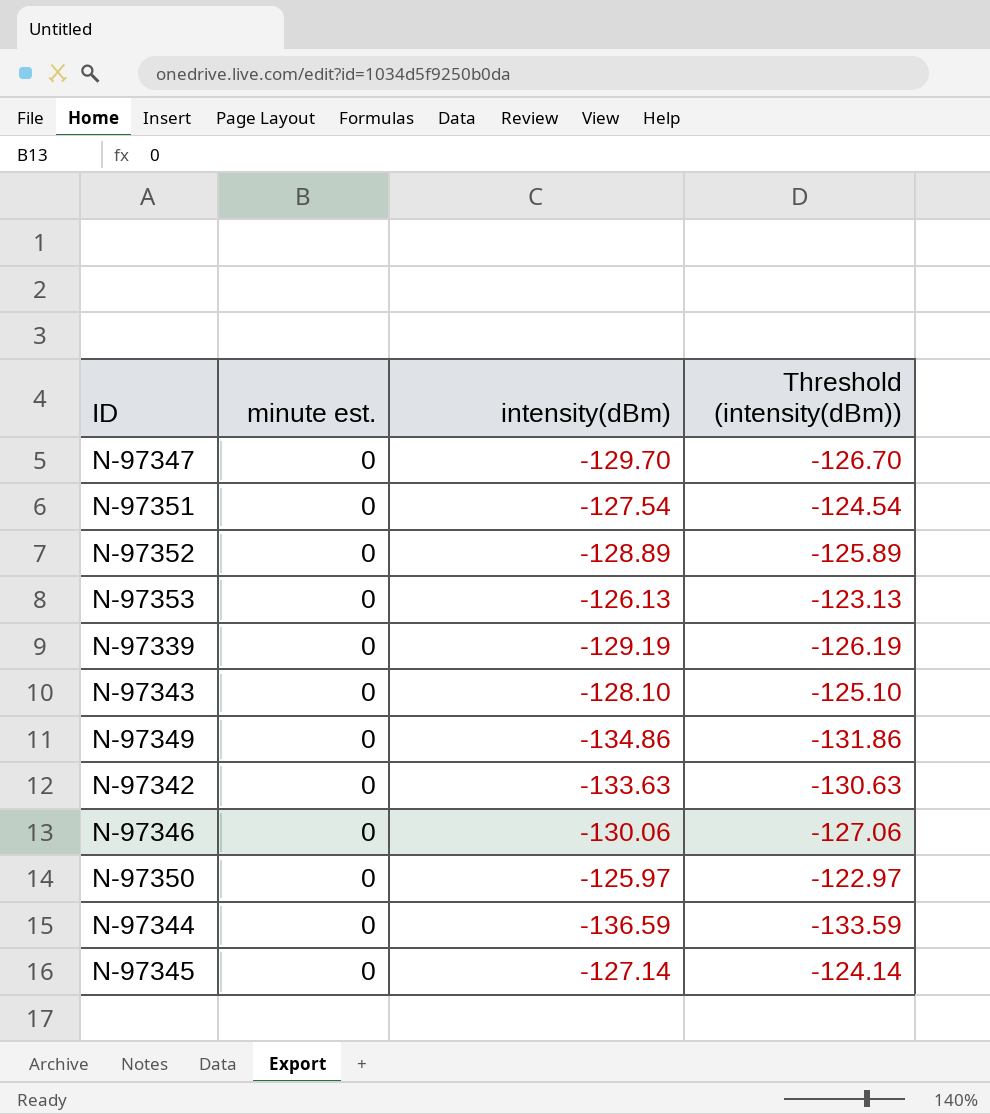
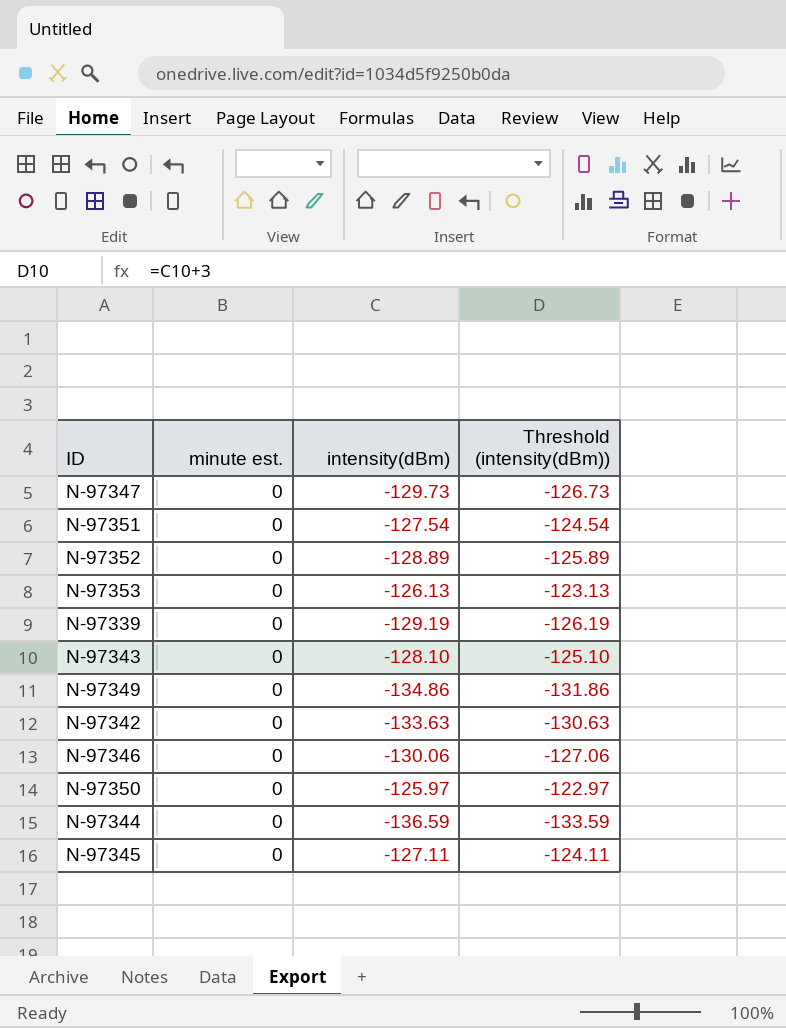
N-97347 | intensity(dBm): -129.70 -> -129.73
N-97347 | Threshold (intensity(dBm)): -126.70 -> -126.73
N-97345 | intensity(dBm): -127.14 -> -127.11
N-97345 | Threshold (intensity(dBm)): -124.14 -> -124.11

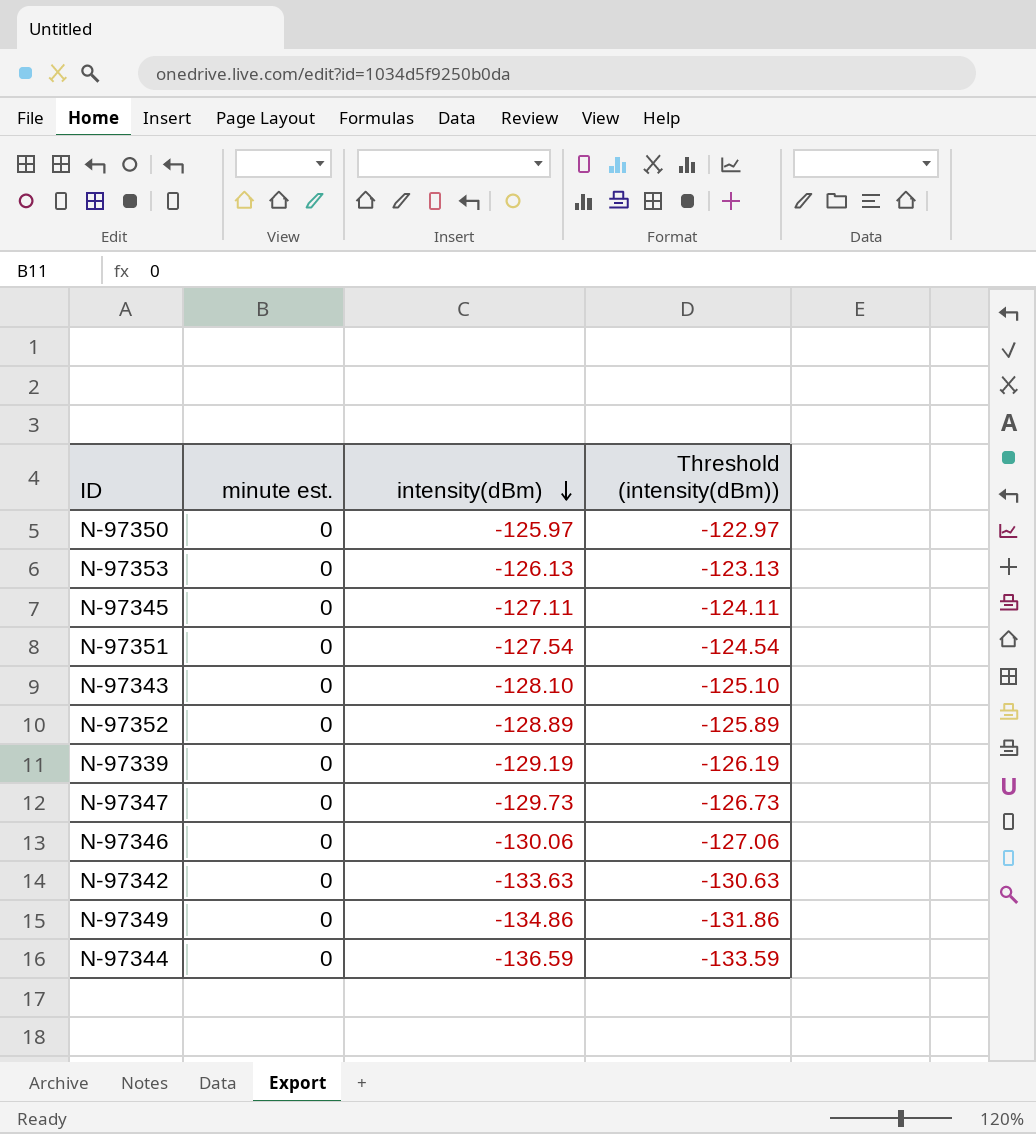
row order: none -> intensity(dBm) descending

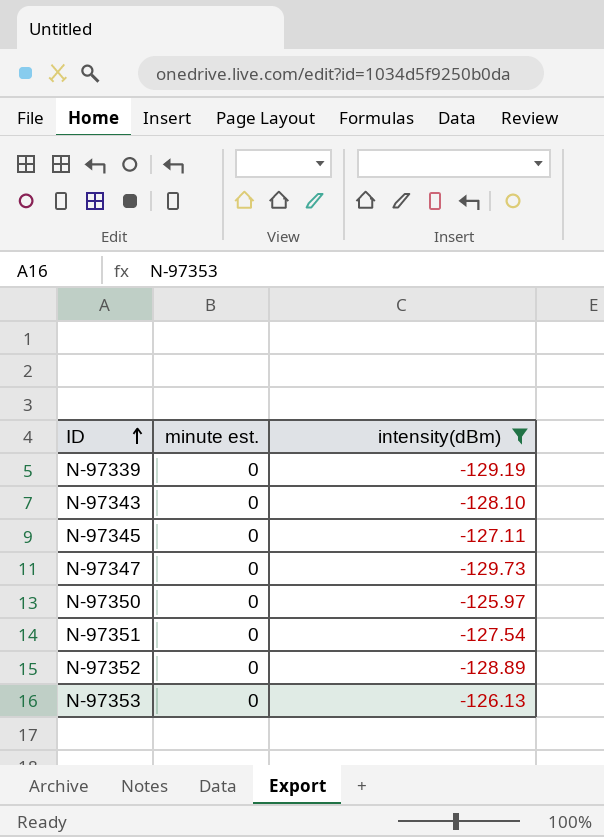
filter: none -> intensity(dBm) >= -129.73
row order: intensity(dBm) descending -> ID ascending
column Threshold (intensity(dBm)) | formula: [intensity(dBm)] + 3 -> none

